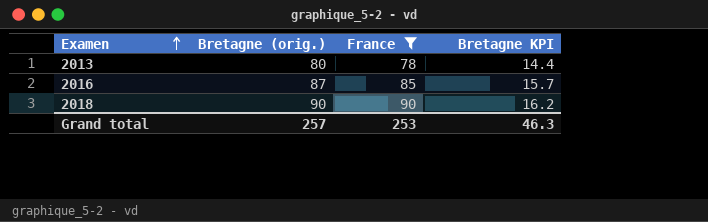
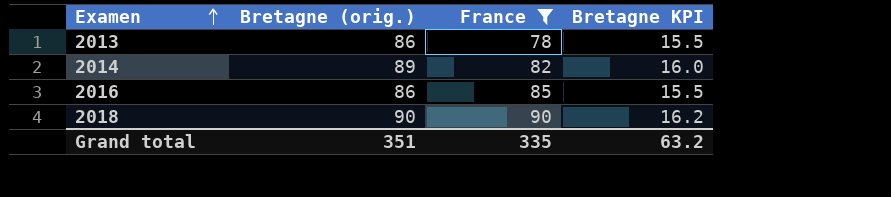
2013 | Bretagne (orig.): 80 -> 86
2013 | Bretagne KPI: 14.4 -> 15.5
row 2014: none -> 89 | 82 | 16.0
2016 | Bretagne (orig.): 87 -> 86
2016 | Bretagne KPI: 15.7 -> 15.5
Grand total | Bretagne (orig.): 257 -> 351
Grand total | France: 253 -> 335
Grand total | Bretagne KPI: 46.3 -> 63.2

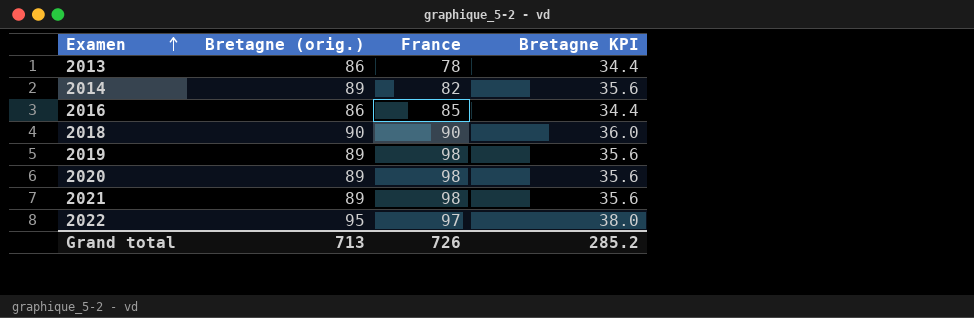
filter: France <= 90 -> none
column Bretagne KPI | formula: [Bretagne (orig.)] * 0.18 -> [Bretagne (orig.)] * 0.4
Grand total | Bretagne (orig.): 351 -> 713
Grand total | France: 335 -> 726
Grand total | Bretagne KPI: 63.2 -> 285.2

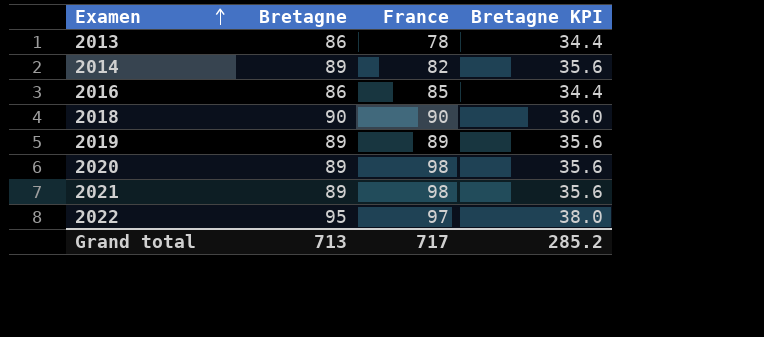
column name: Bretagne (orig.) -> Bretagne
2019 | France: 98 -> 89
Grand total | France: 726 -> 717

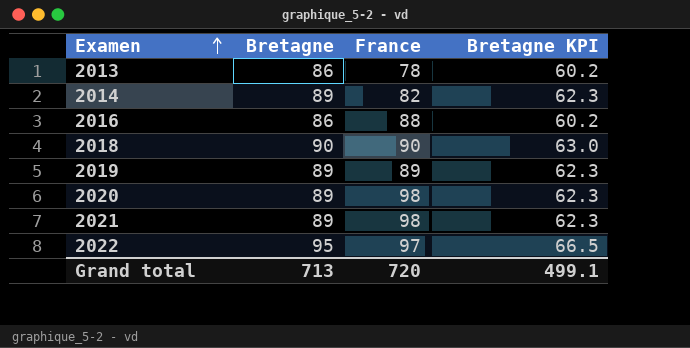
column Bretagne KPI | formula: [Bretagne] * 0.4 -> [Bretagne] * 0.7
2016 | France: 85 -> 88
Grand total | France: 717 -> 720
Grand total | Bretagne KPI: 285.2 -> 499.1

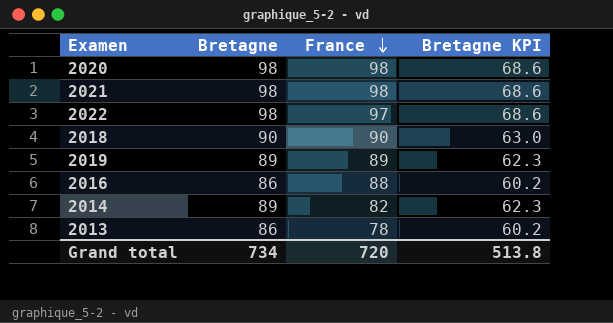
row order: Examen ascending -> France descending
2020 | Bretagne: 89 -> 98
2020 | Bretagne KPI: 62.3 -> 68.6
2021 | Bretagne: 89 -> 98
2021 | Bretagne KPI: 62.3 -> 68.6
2022 | Bretagne: 95 -> 98
2022 | Bretagne KPI: 66.5 -> 68.6
Grand total | Bretagne: 713 -> 734
Grand total | Bretagne KPI: 499.1 -> 513.8

